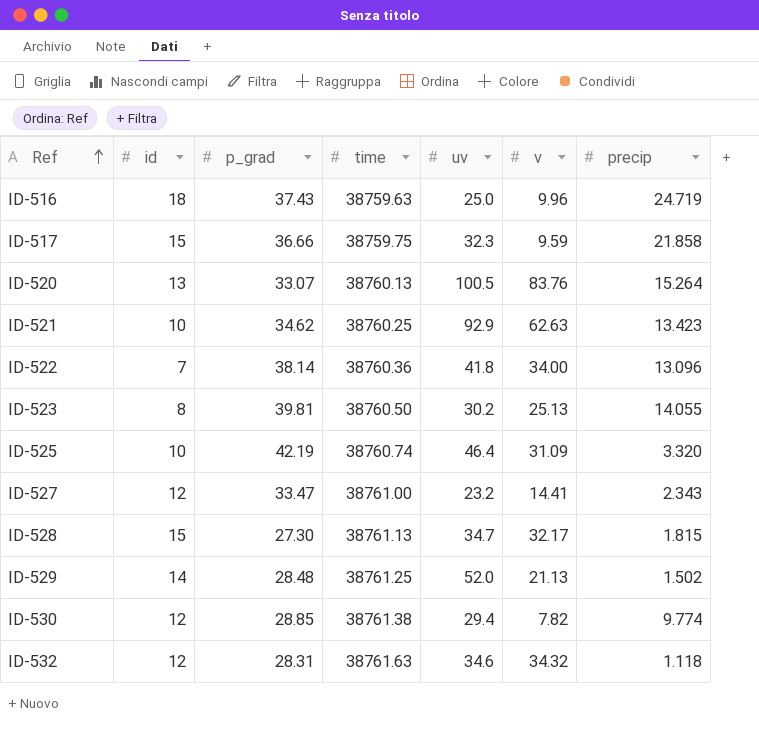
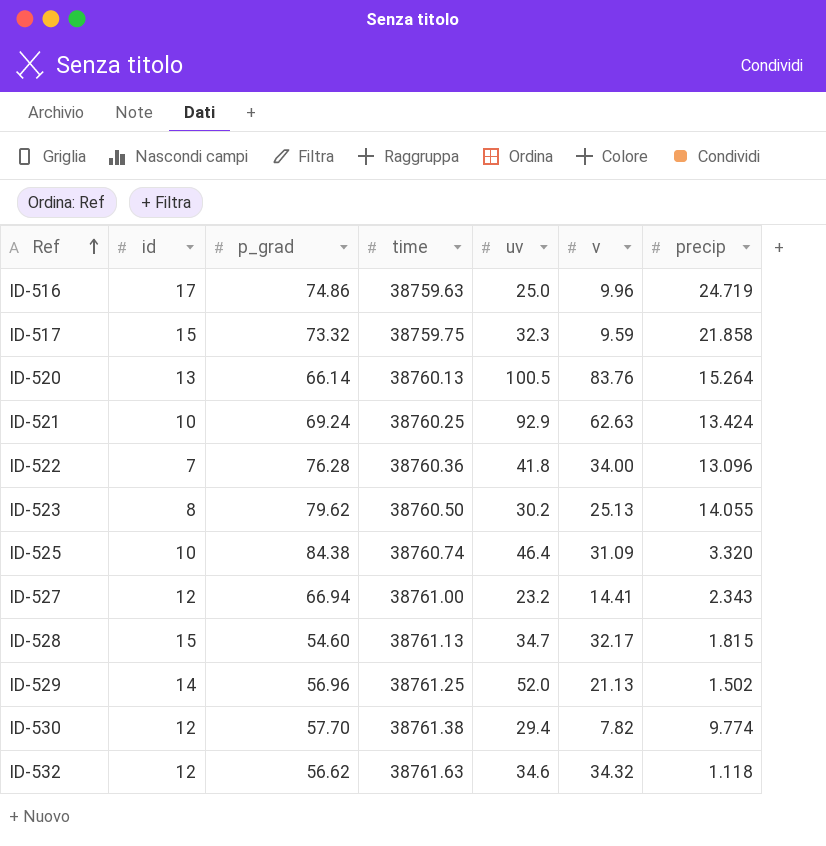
ID-516 | id: 18 -> 17
ID-516 | p_grad: 37.43 -> 74.86
ID-517 | p_grad: 36.66 -> 73.32
ID-520 | p_grad: 33.07 -> 66.14
ID-521 | p_grad: 34.62 -> 69.24
ID-521 | precip: 13.423 -> 13.424
ID-522 | p_grad: 38.14 -> 76.28
ID-523 | p_grad: 39.81 -> 79.62
ID-525 | p_grad: 42.19 -> 84.38
ID-527 | p_grad: 33.47 -> 66.94
ID-528 | p_grad: 27.30 -> 54.60
ID-529 | p_grad: 28.48 -> 56.96
ID-530 | p_grad: 28.85 -> 57.70
ID-532 | p_grad: 28.31 -> 56.62

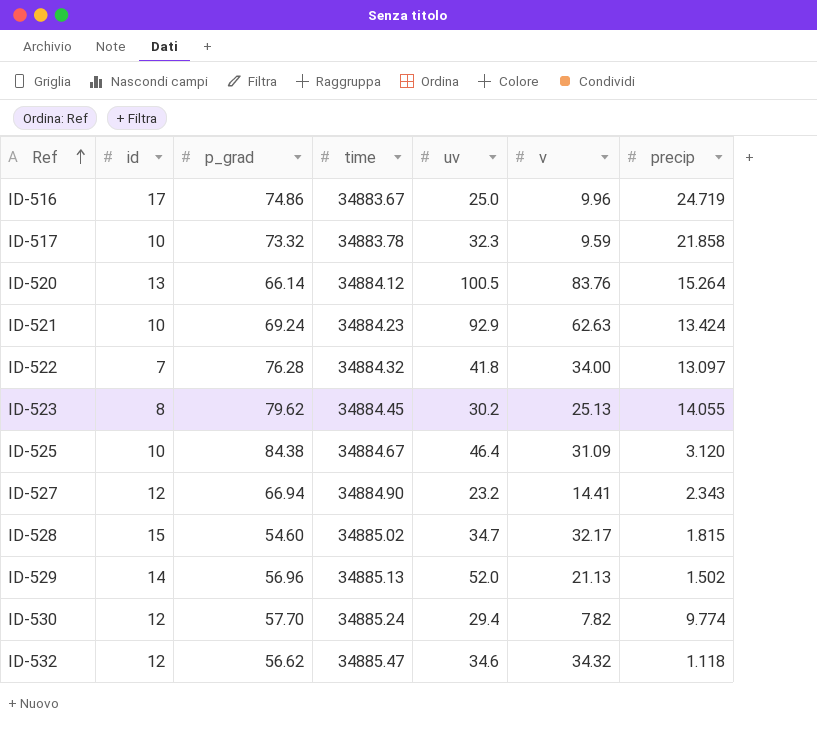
ID-516 | time: 38759.63 -> 34883.67
ID-517 | id: 15 -> 10
ID-517 | time: 38759.75 -> 34883.78
ID-520 | time: 38760.13 -> 34884.12
ID-521 | time: 38760.25 -> 34884.23
ID-522 | time: 38760.36 -> 34884.32
ID-522 | precip: 13.096 -> 13.097
ID-523 | time: 38760.50 -> 34884.45
ID-525 | time: 38760.74 -> 34884.67
ID-525 | precip: 3.320 -> 3.120
ID-527 | time: 38761.00 -> 34884.90
ID-528 | time: 38761.13 -> 34885.02
ID-529 | time: 38761.25 -> 34885.13
ID-530 | time: 38761.38 -> 34885.24
ID-532 | time: 38761.63 -> 34885.47

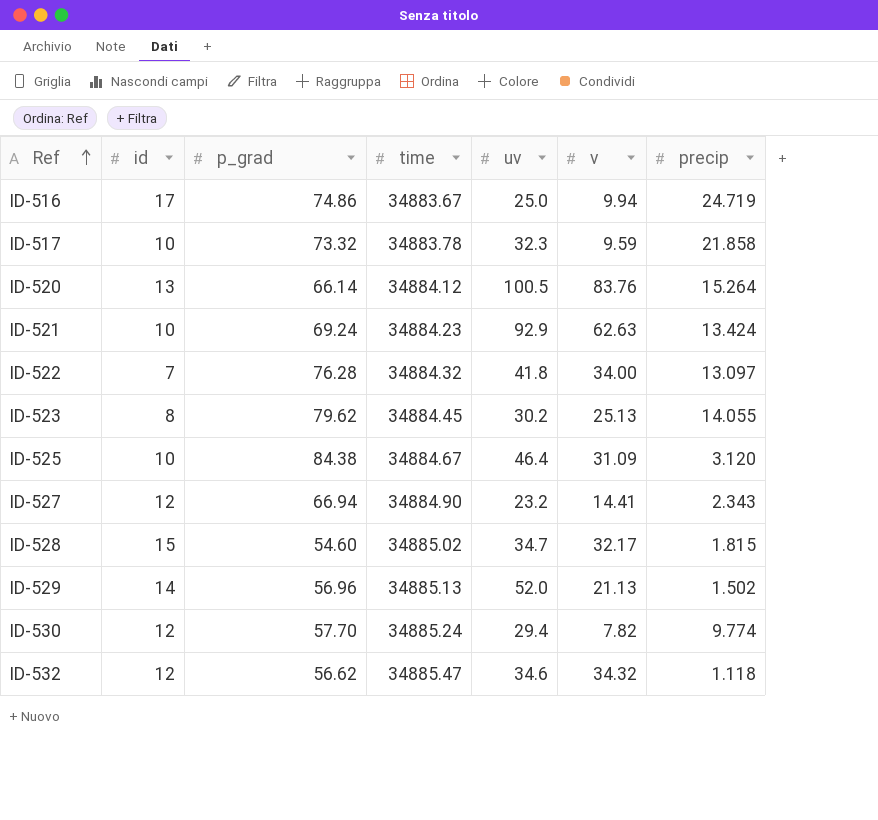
ID-516 | v: 9.96 -> 9.94

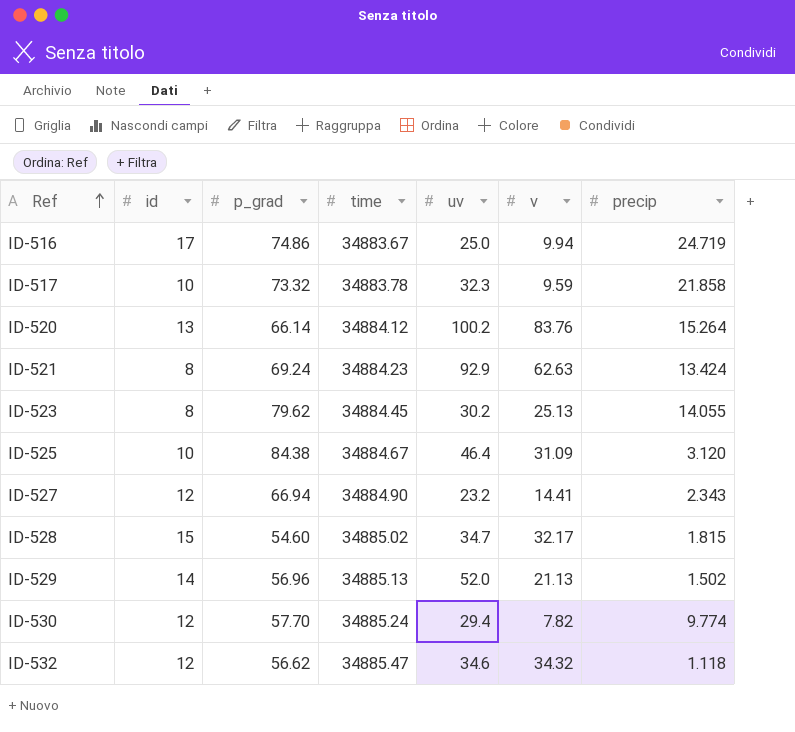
row ID-522: 7 | 76.28 | 34884.32 | 41.8 | 34.00 | 13.097 -> none
ID-520 | uv: 100.5 -> 100.2
ID-521 | id: 10 -> 8

